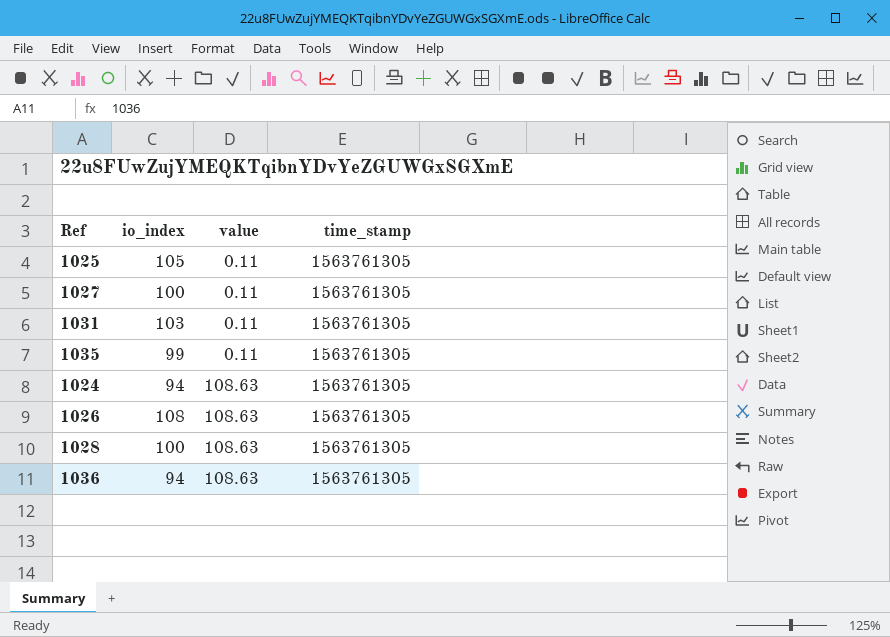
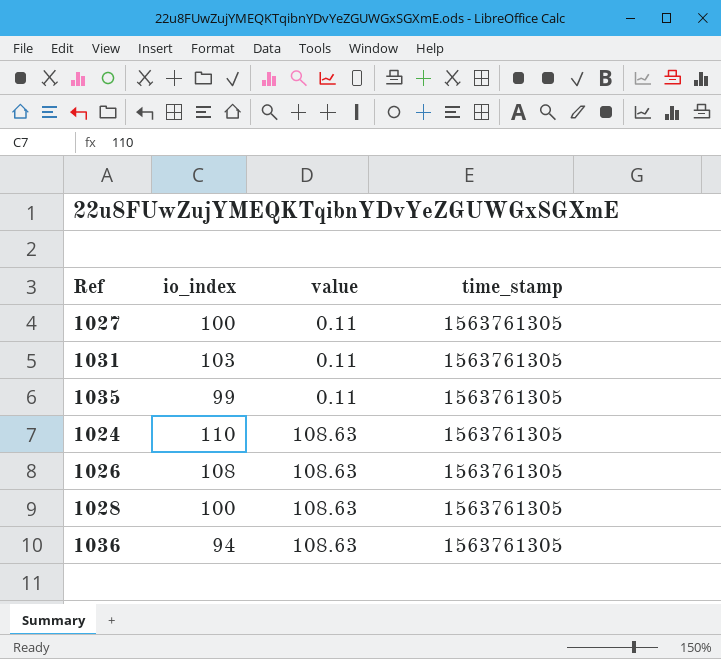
row 1025: 105 | 0.11 | 1563761305 -> none
1024 | io_index: 94 -> 110

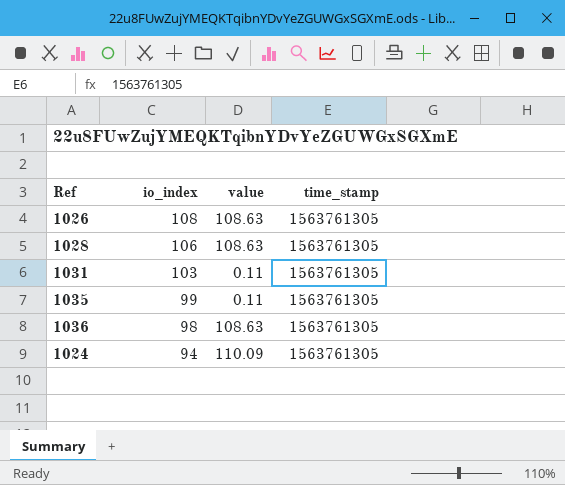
row order: value ascending -> io_index descending
row 1027: 100 | 0.11 | 1563761305 -> none
1028 | io_index: 100 -> 106
1036 | io_index: 94 -> 98
1024 | io_index: 110 -> 94
1024 | value: 108.63 -> 110.09

